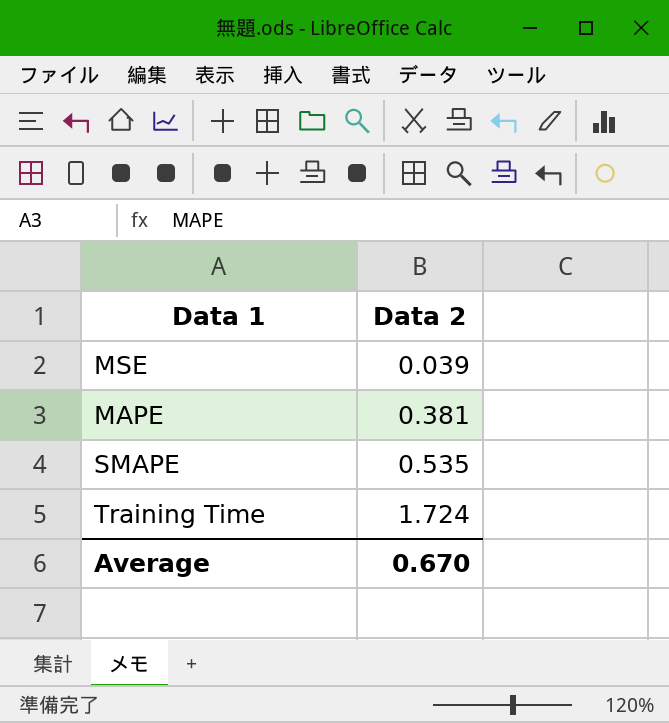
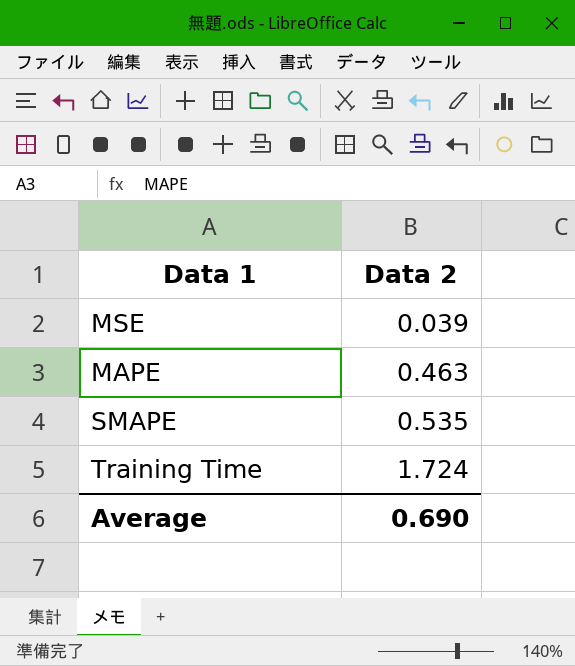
MAPE | Data 2: 0.381 -> 0.463
Average | Data 2: 0.670 -> 0.690

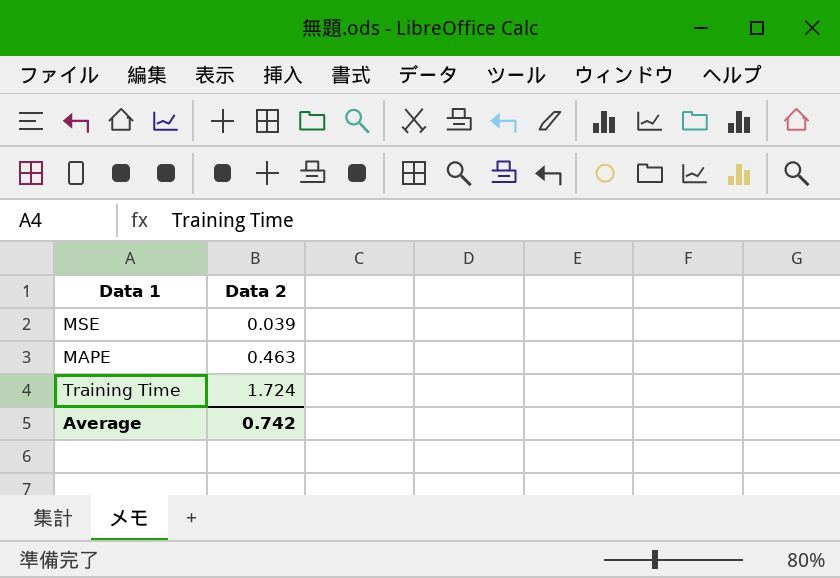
row SMAPE: 0.535 -> none
Average | Data 2: 0.690 -> 0.742

